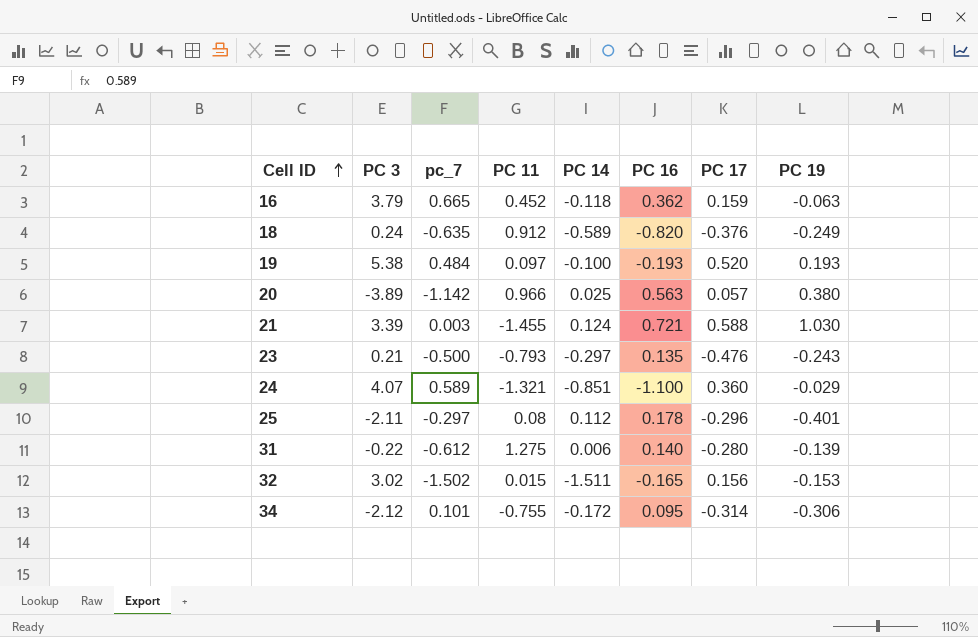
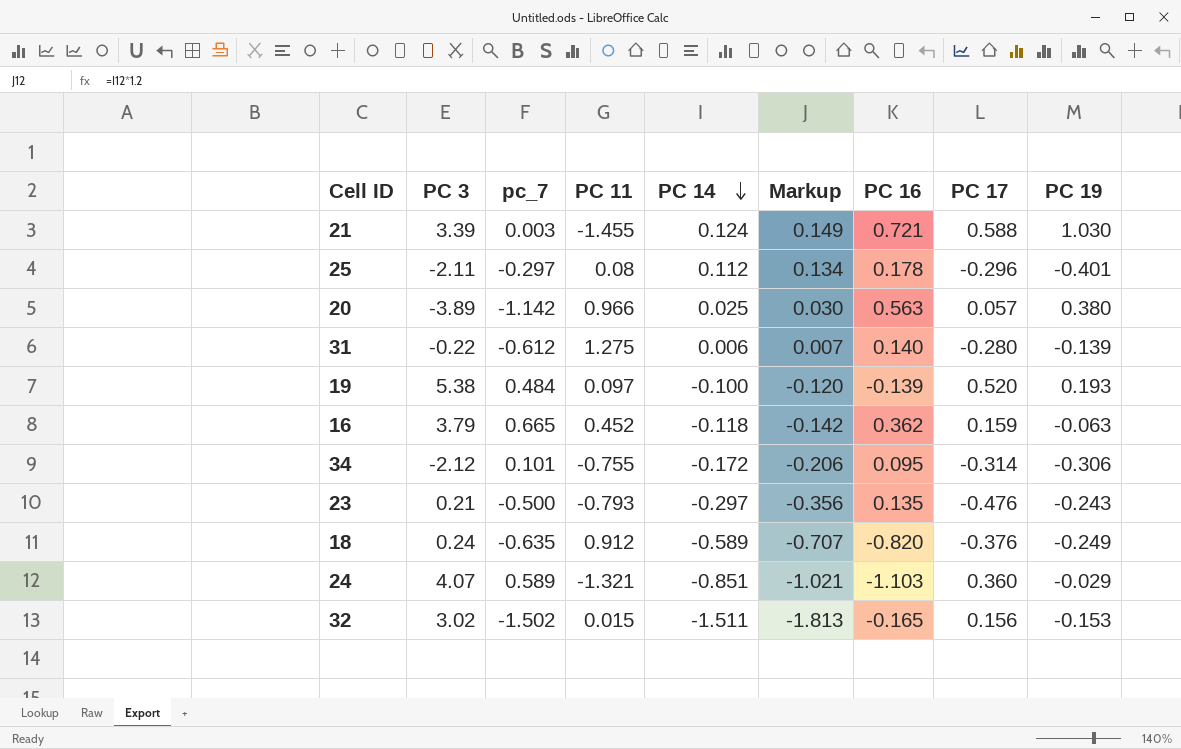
row order: Cell ID ascending -> PC 14 descending
column Markup | formula: none -> [PC 14] * 1.2
19 | PC 16: -0.193 -> -0.139
24 | PC 16: -1.100 -> -1.103

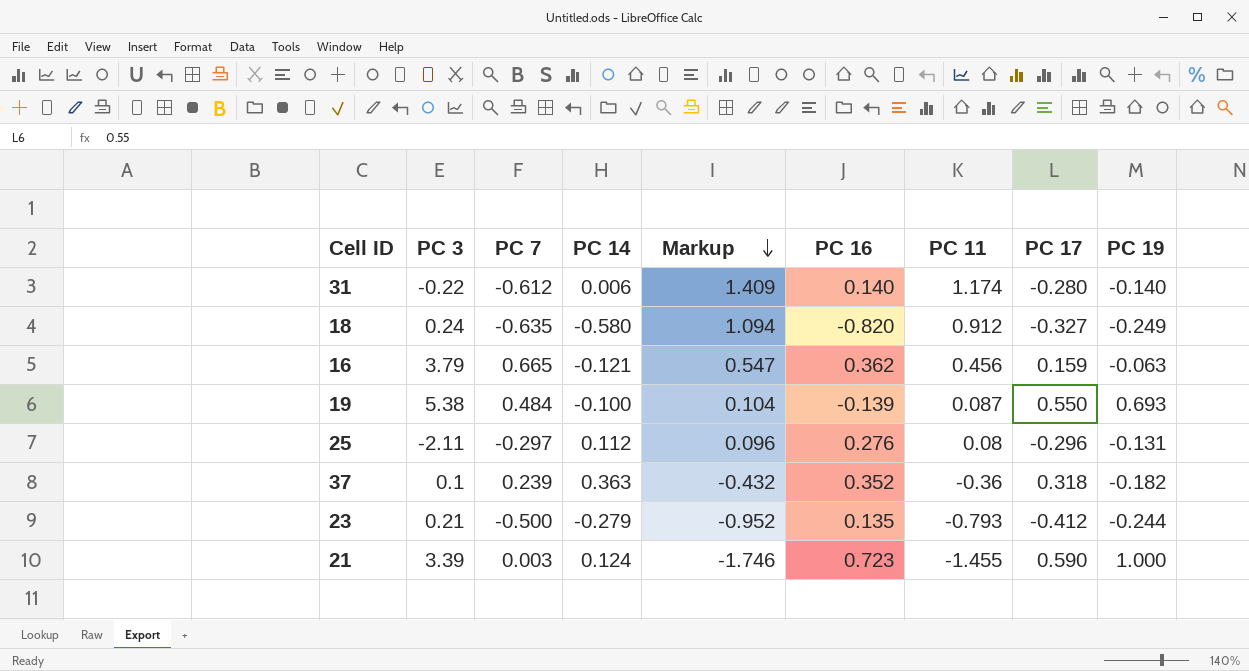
row order: PC 14 descending -> Markup descending
column name: pc_7 -> PC 7
column Markup | formula: [PC 14] * 1.2 -> [PC 11] * 1.2
column PC 11 | position: 4 -> 7
row 20: -3.89 | -1.142 | 0.966 | 0.025 | 0.030 | 0.563 | 0.057 | 0.380 -> none
row 34: -2.12 | 0.101 | -0.755 | -0.172 | -0.206 | 0.095 | -0.314 | -0.306 -> none
row 24: 4.07 | 0.589 | -1.321 | -0.851 | -1.021 | -1.103 | 0.360 | -0.029 -> none
row 32: 3.02 | -1.502 | 0.015 | -1.511 | -1.813 | -0.165 | 0.156 | -0.153 -> none
31 | PC 11: 1.275 -> 1.174
31 | PC 19: -0.139 -> -0.140
18 | PC 14: -0.589 -> -0.580
18 | PC 17: -0.376 -> -0.327
16 | PC 14: -0.118 -> -0.121
16 | PC 11: 0.452 -> 0.456
19 | PC 11: 0.097 -> 0.087
19 | PC 17: 0.520 -> 0.550
19 | PC 19: 0.193 -> 0.693
25 | PC 16: 0.178 -> 0.276
25 | PC 19: -0.401 -> -0.131
row 37: none -> 0.1 | 0.239 | 0.363 | -0.432 | 0.352 | -0.36 | 0.318 | -0.182
23 | PC 14: -0.297 -> -0.279
23 | PC 17: -0.476 -> -0.412
23 | PC 19: -0.243 -> -0.244
21 | PC 16: 0.721 -> 0.723
21 | PC 17: 0.588 -> 0.590
21 | PC 19: 1.030 -> 1.000

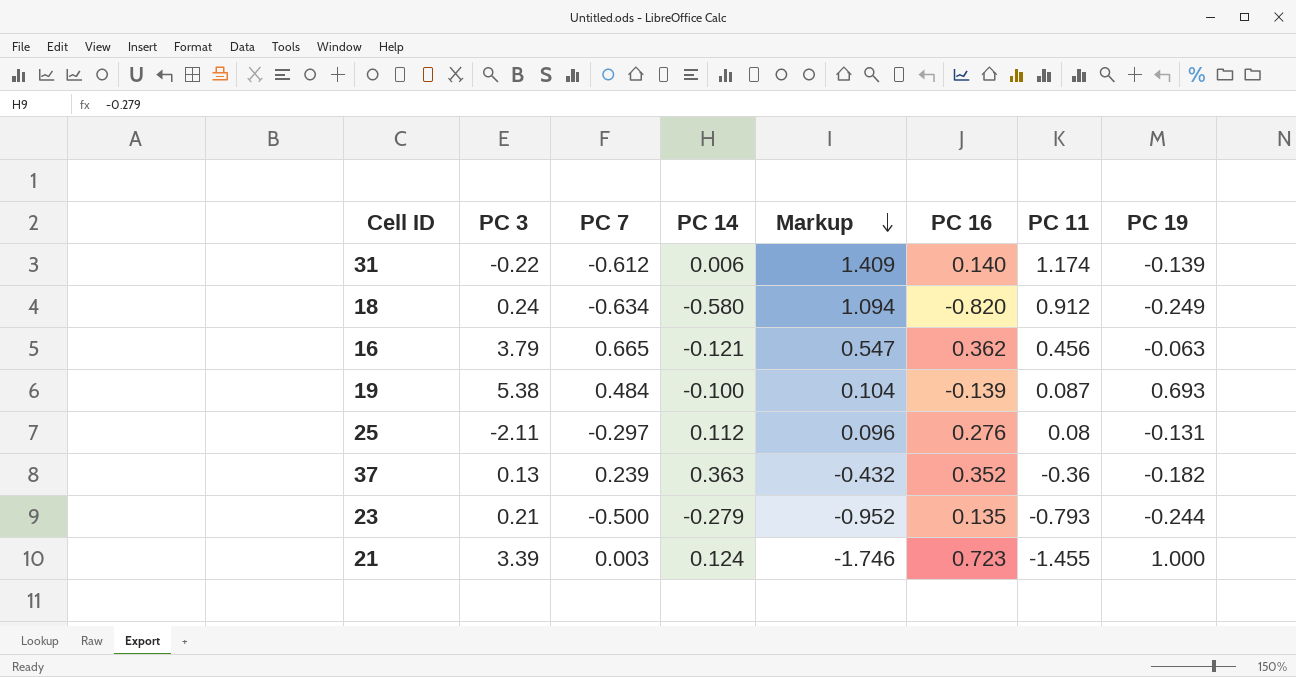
column PC 17 | position: 8 -> none
31 | PC 19: -0.140 -> -0.139
18 | PC 7: -0.635 -> -0.634
37 | PC 3: 0.1 -> 0.13

